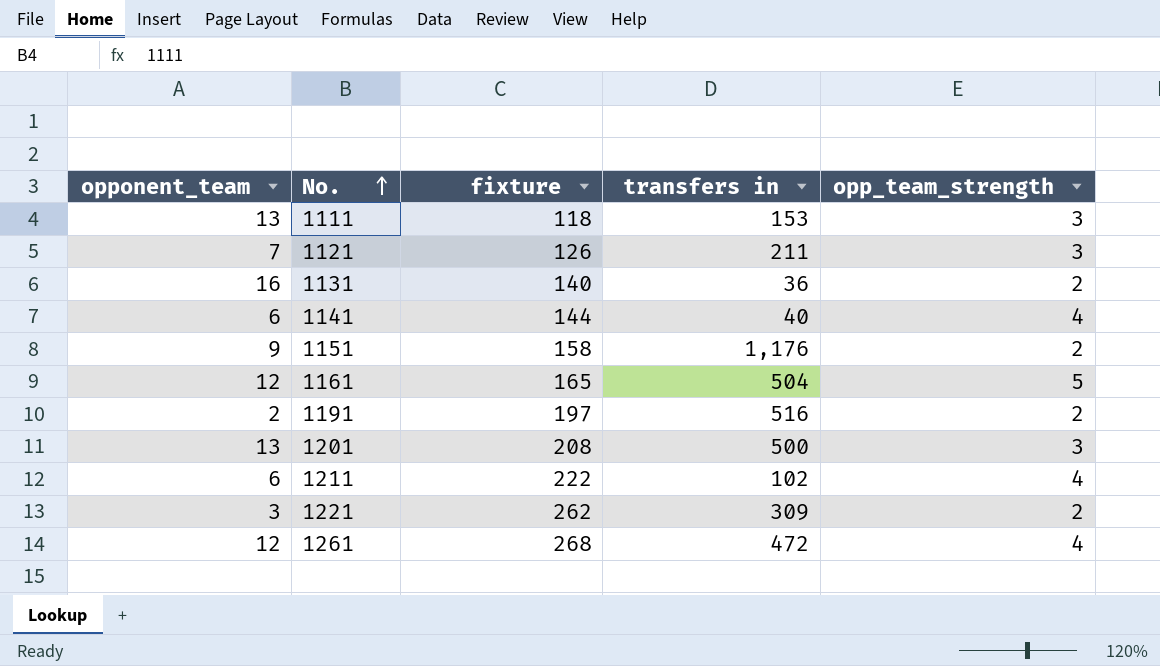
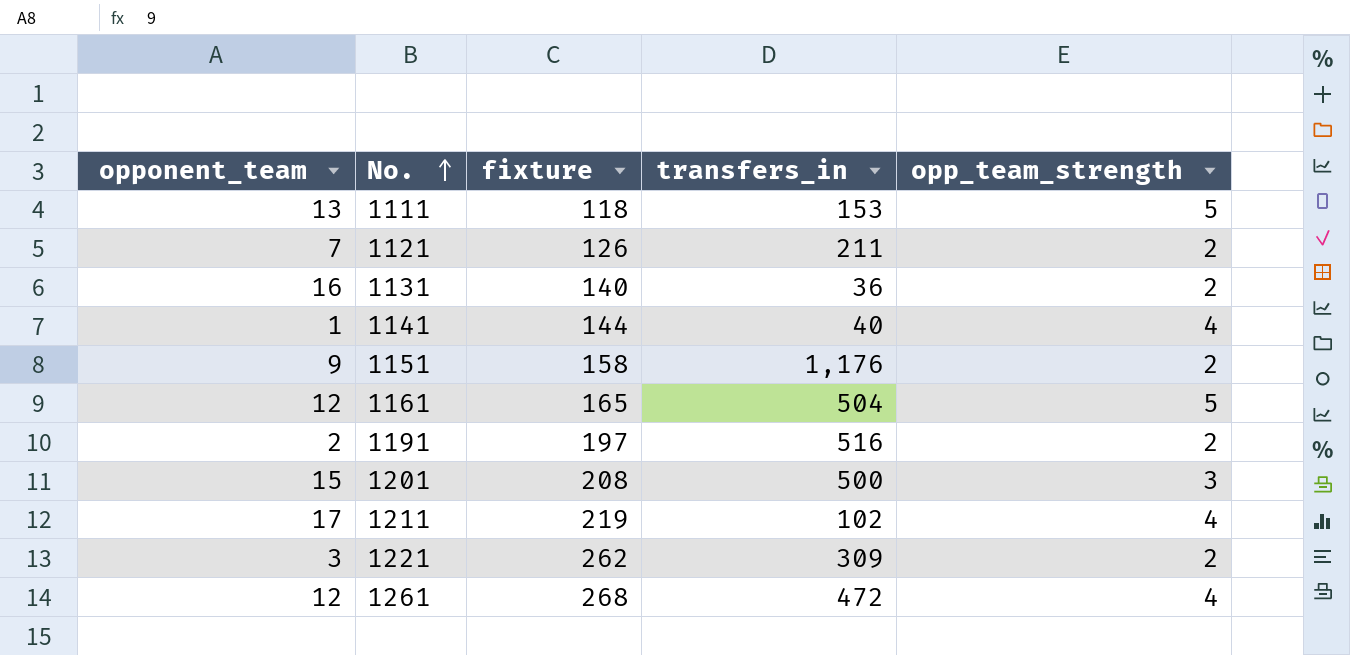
column name: transfers in -> transfers_in
1111 | opp_team_strength: 3 -> 5
1121 | opp_team_strength: 3 -> 2
1141 | opponent_team: 6 -> 1
1201 | opponent_team: 13 -> 15
1211 | opponent_team: 6 -> 17
1211 | fixture: 222 -> 219

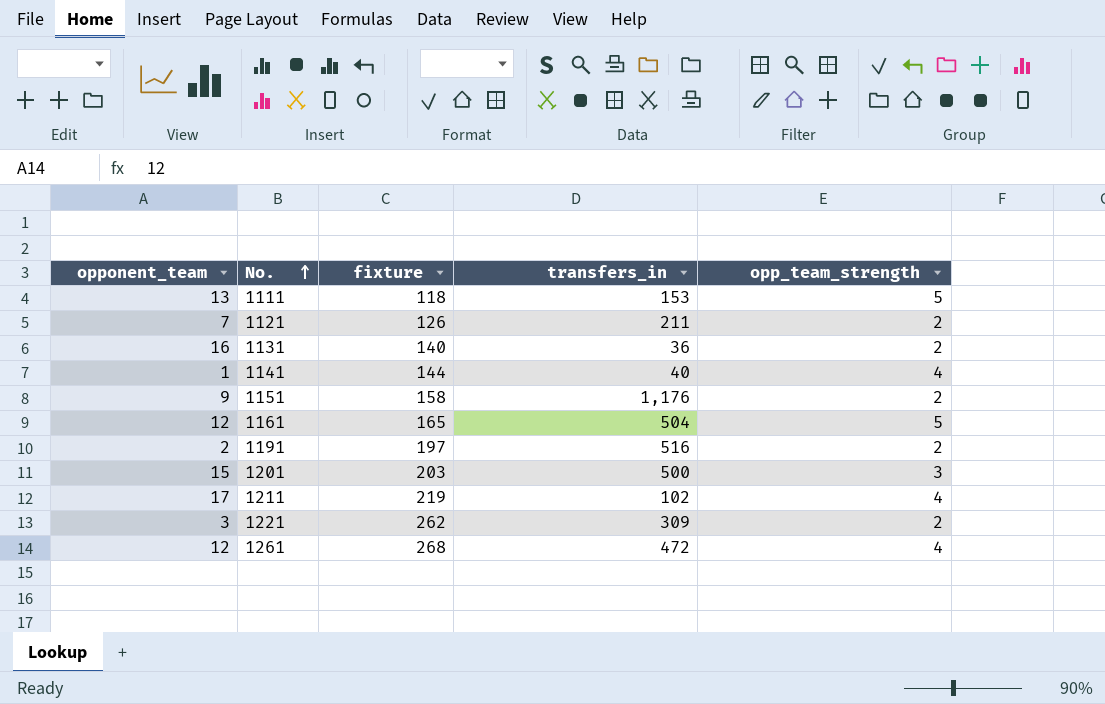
1201 | fixture: 208 -> 203

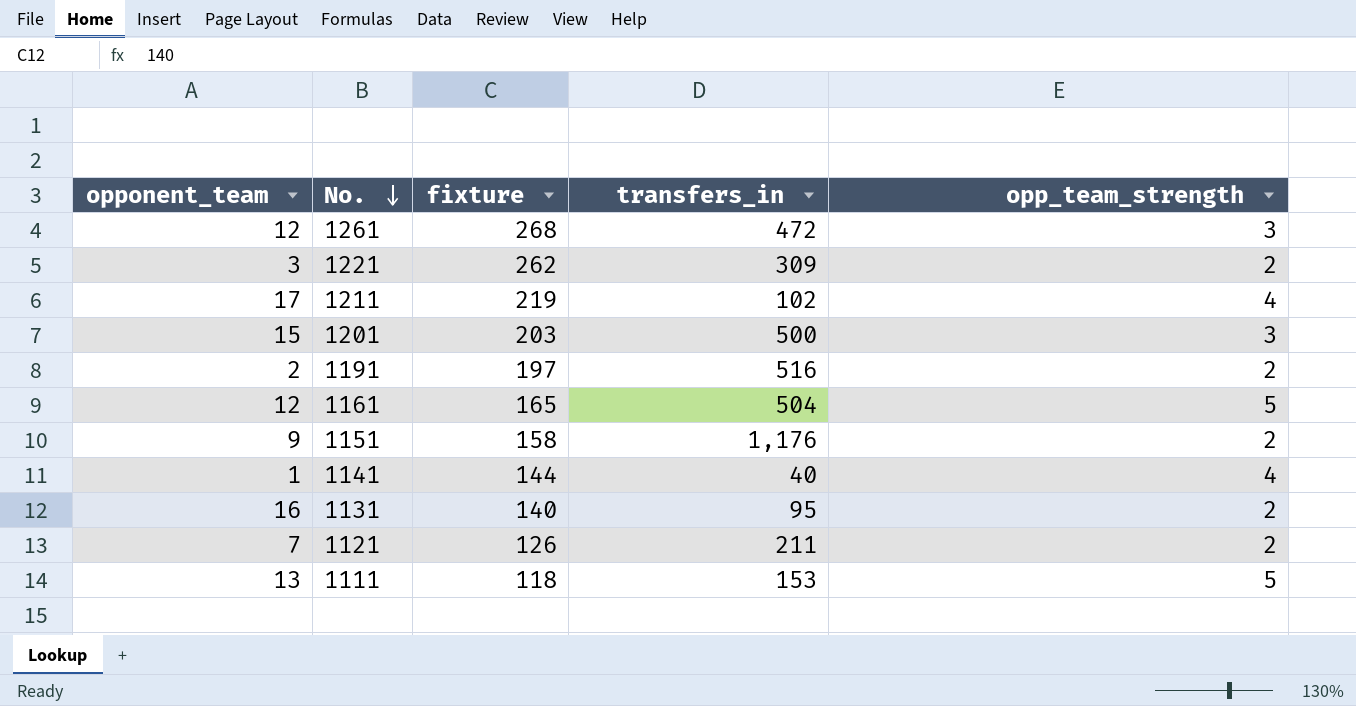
row order: No. ascending -> No. descending
1261 | opp_team_strength: 4 -> 3
1131 | transfers_in: 36 -> 95

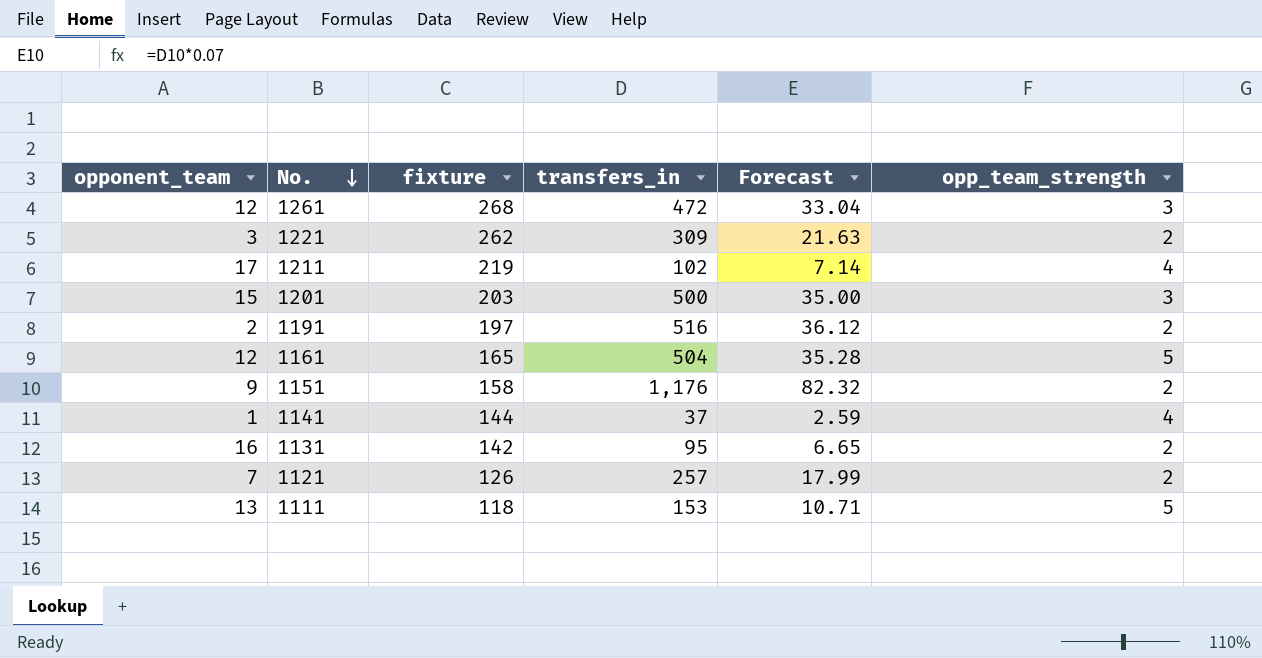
column Forecast | formula: none -> [transfers_in] * 0.07
1141 | transfers_in: 40 -> 37
1131 | fixture: 140 -> 142
1121 | transfers_in: 211 -> 257

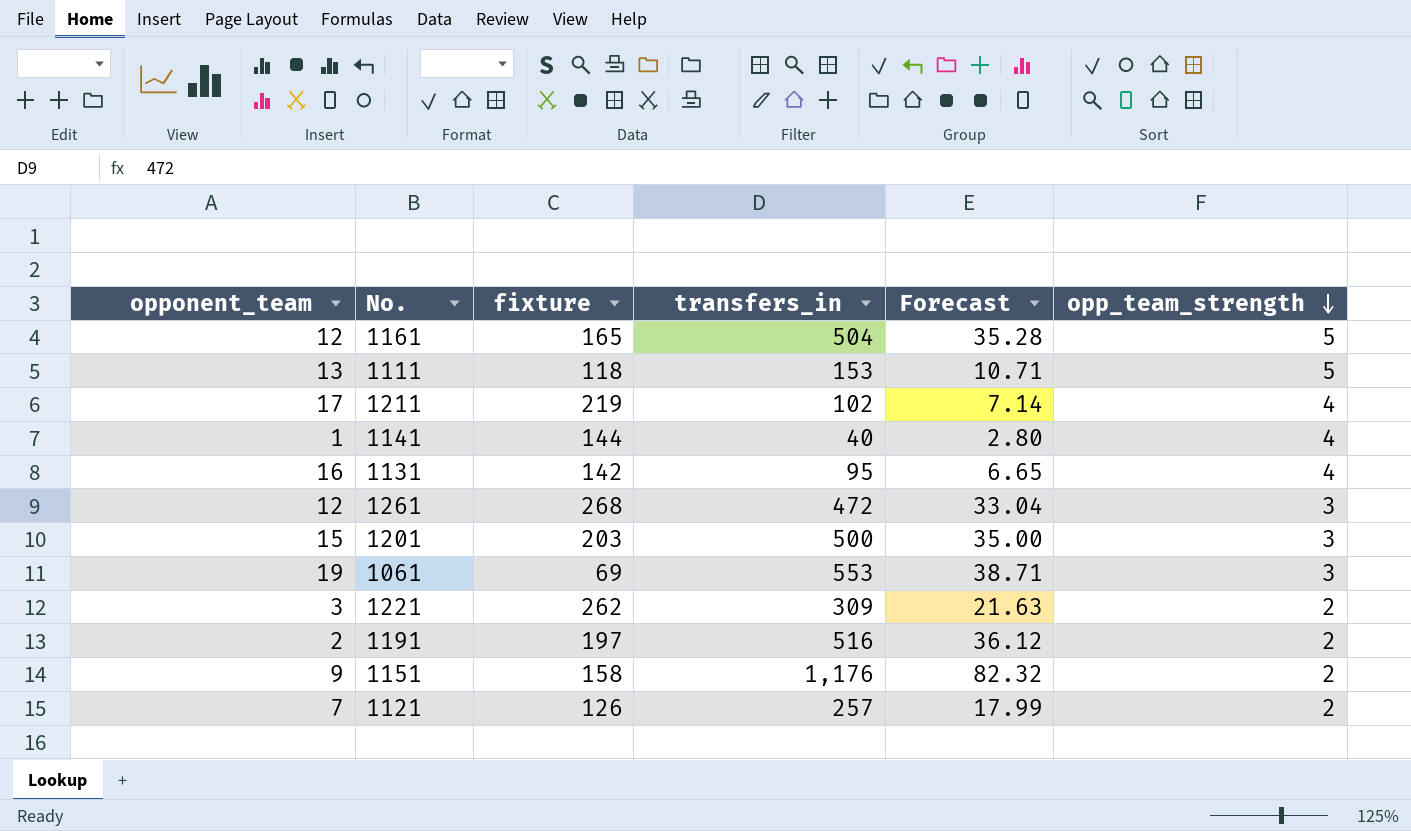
row order: No. descending -> opp_team_strength descending
1141 | transfers_in: 37 -> 40
1141 | Forecast: 2.59 -> 2.80
1131 | opp_team_strength: 2 -> 4
row 1061: none -> 19 | 69 | 553 | 38.71 | 3

